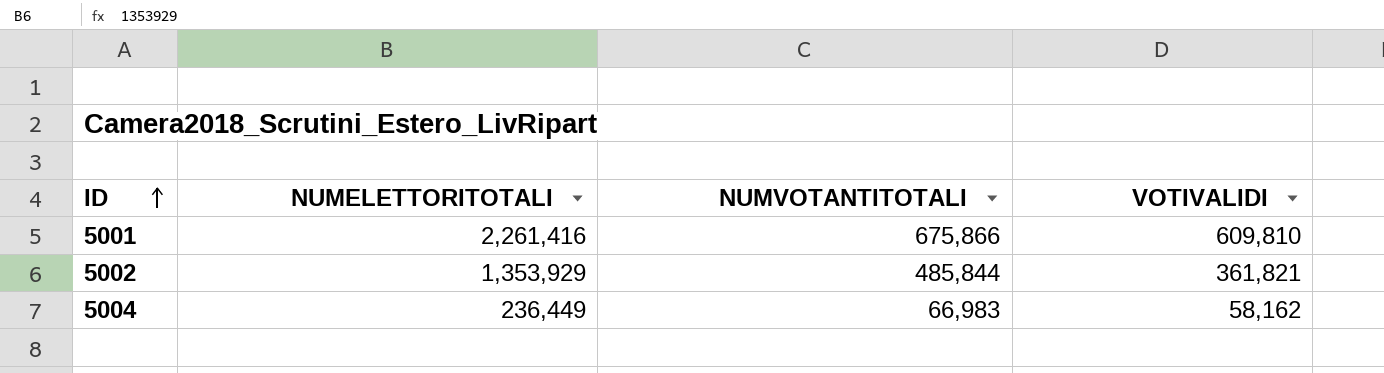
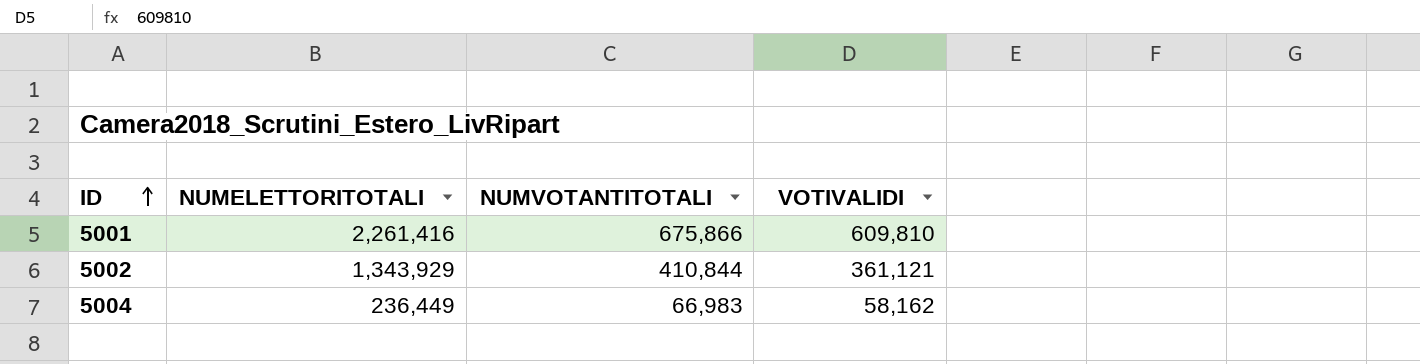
5002 | NUMELETTORITOTALI: 1,353,929 -> 1,343,929
5002 | NUMVOTANTITOTALI: 485,844 -> 410,844
5002 | VOTIVALIDI: 361,821 -> 361,121

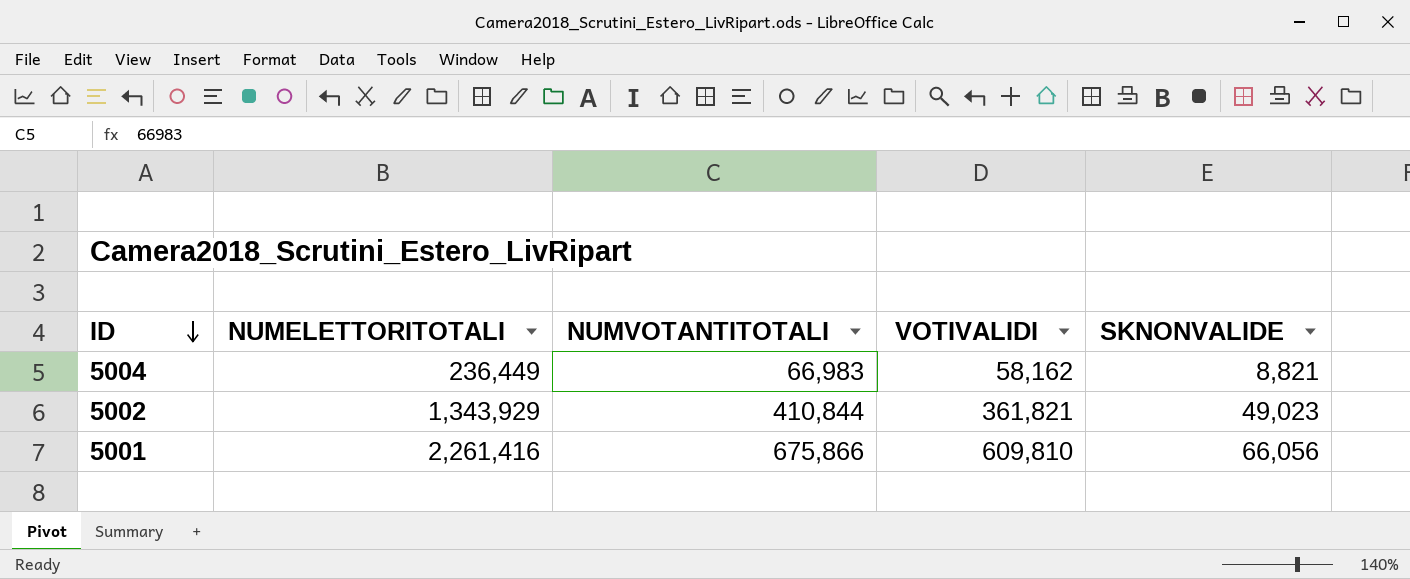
row order: ID ascending -> ID descending
column SKNONVALIDE | formula: none -> [NUMVOTANTITOTALI] - [VOTIVALIDI]
5002 | VOTIVALIDI: 361,121 -> 361,821

